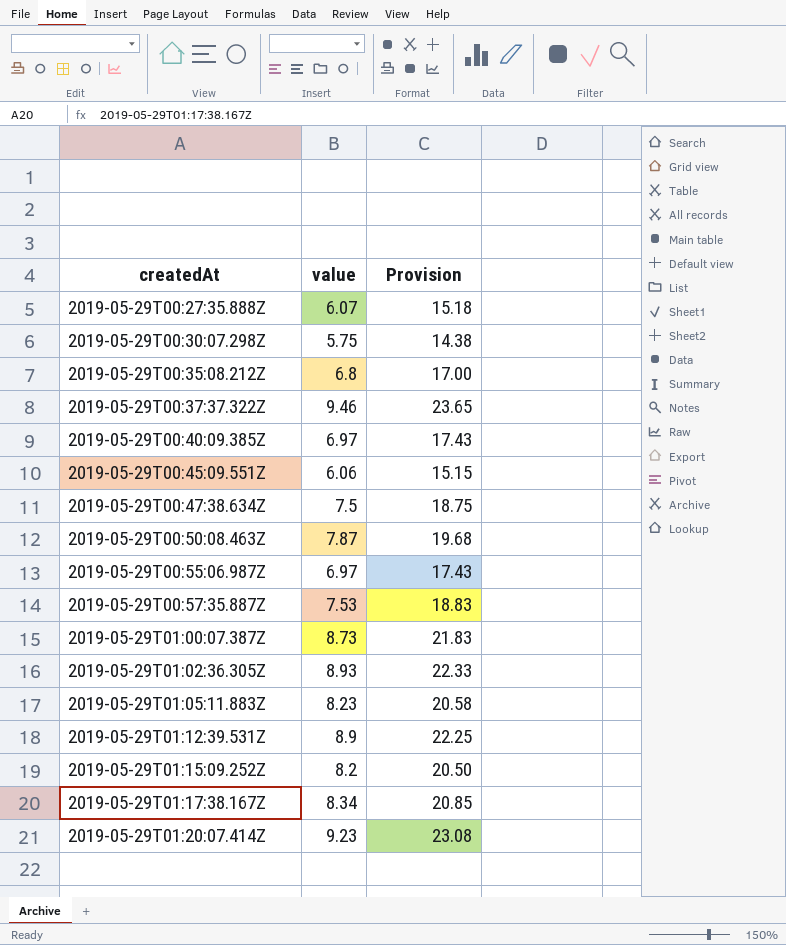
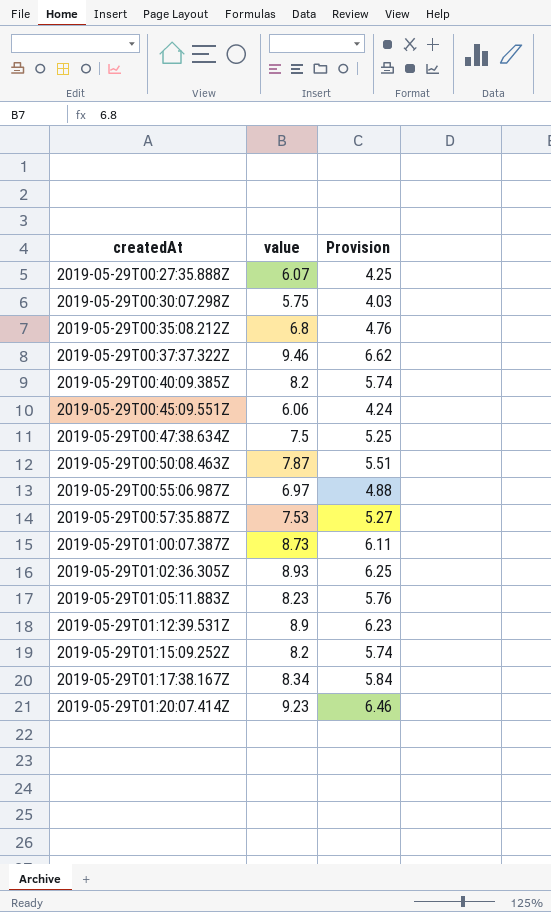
column Provision | formula: [value] * 2.5 -> [value] * 0.7
2019-05-29T00:40:09.385Z | value: 6.97 -> 8.2

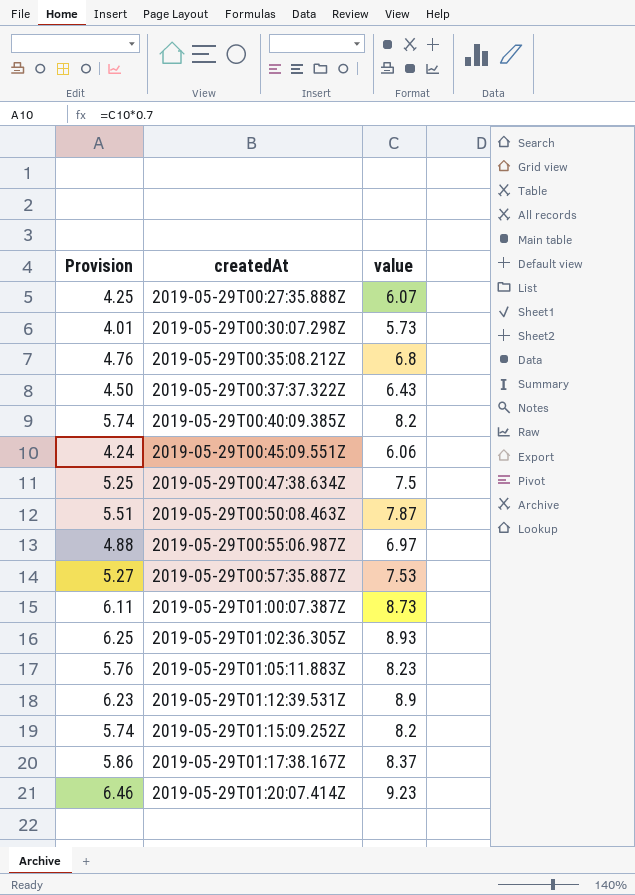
column Provision | position: 3 -> 1
2019-05-29T00:30:07.298Z | Provision: 4.03 -> 4.01
2019-05-29T00:30:07.298Z | value: 5.75 -> 5.73
2019-05-29T00:37:37.322Z | Provision: 6.62 -> 4.50
2019-05-29T00:37:37.322Z | value: 9.46 -> 6.43
2019-05-29T01:17:38.167Z | Provision: 5.84 -> 5.86
2019-05-29T01:17:38.167Z | value: 8.34 -> 8.37

